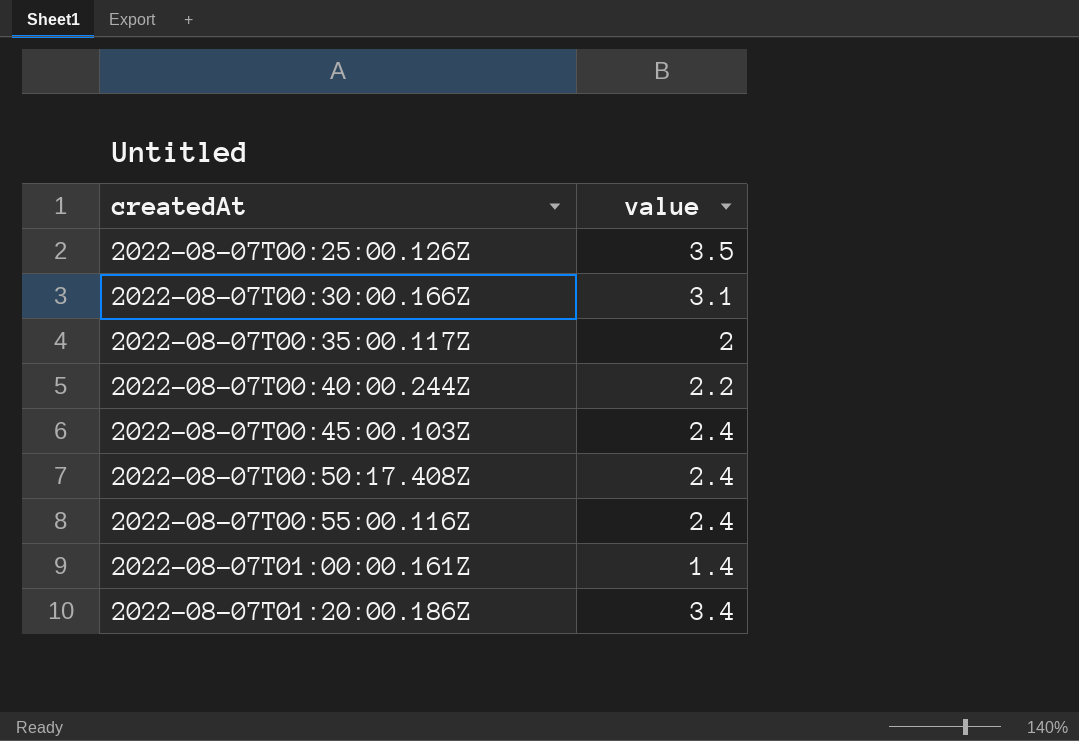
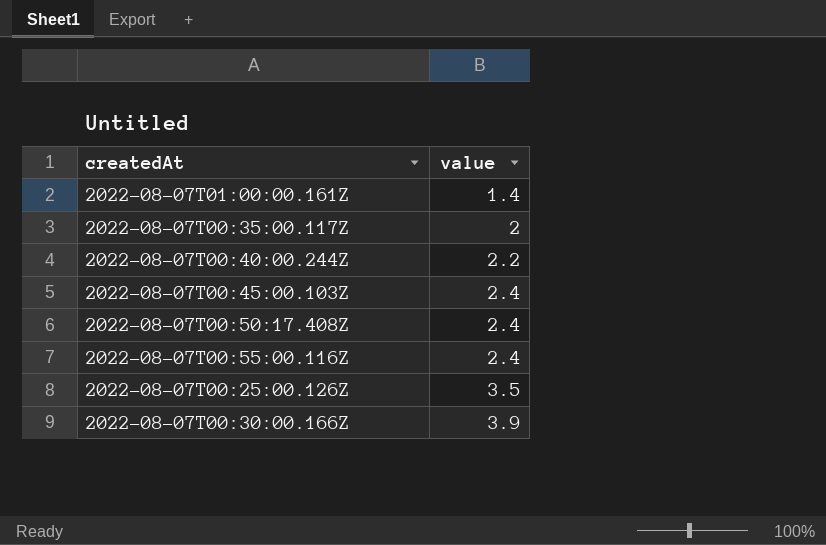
row order: createdAt ascending -> value ascending
row 2022-08-07T01:20:00.186Z: 3.4 -> none
2022-08-07T00:30:00.166Z | value: 3.1 -> 3.9

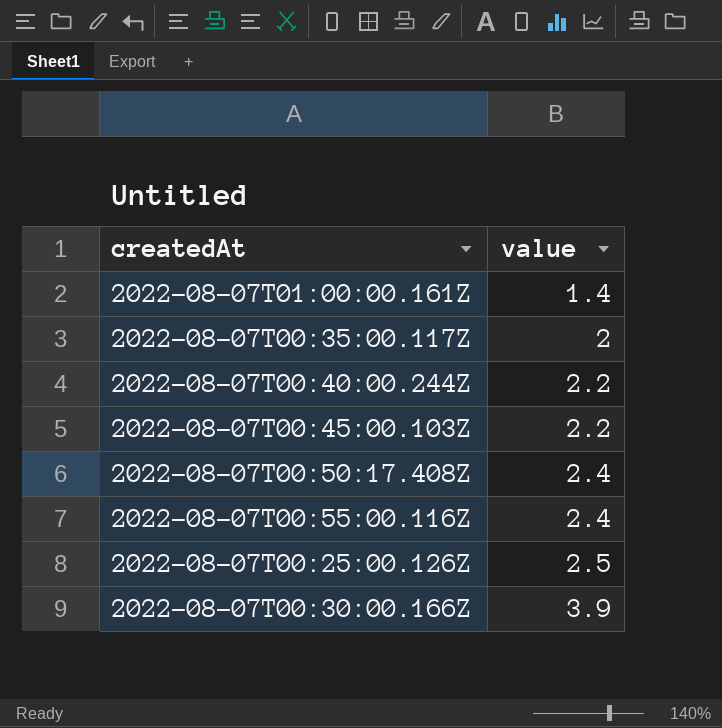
2022-08-07T00:45:00.103Z | value: 2.4 -> 2.2
2022-08-07T00:25:00.126Z | value: 3.5 -> 2.5

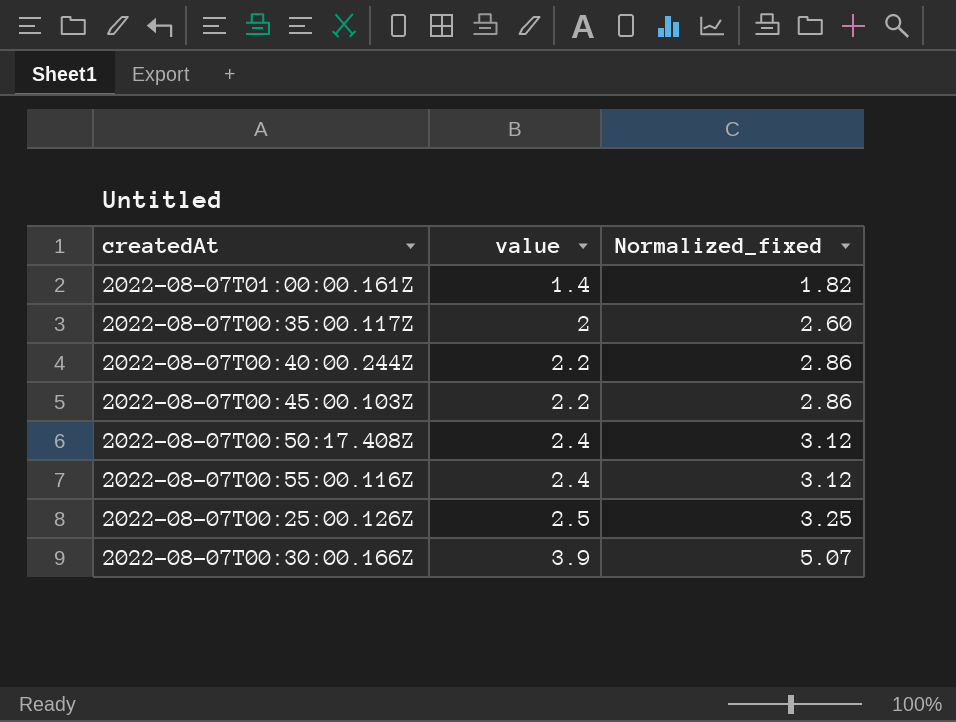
column Normalized_fixed | formula: none -> [value] * 1.3

